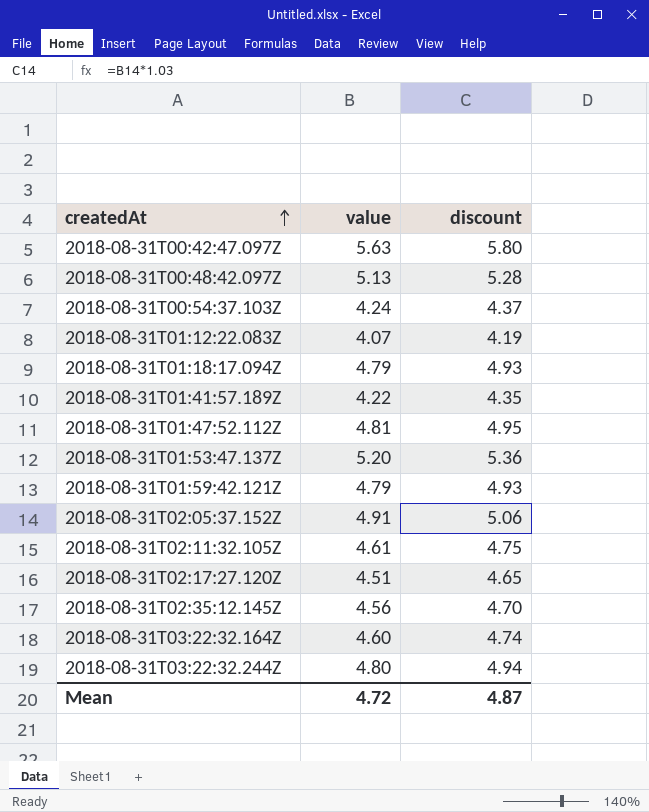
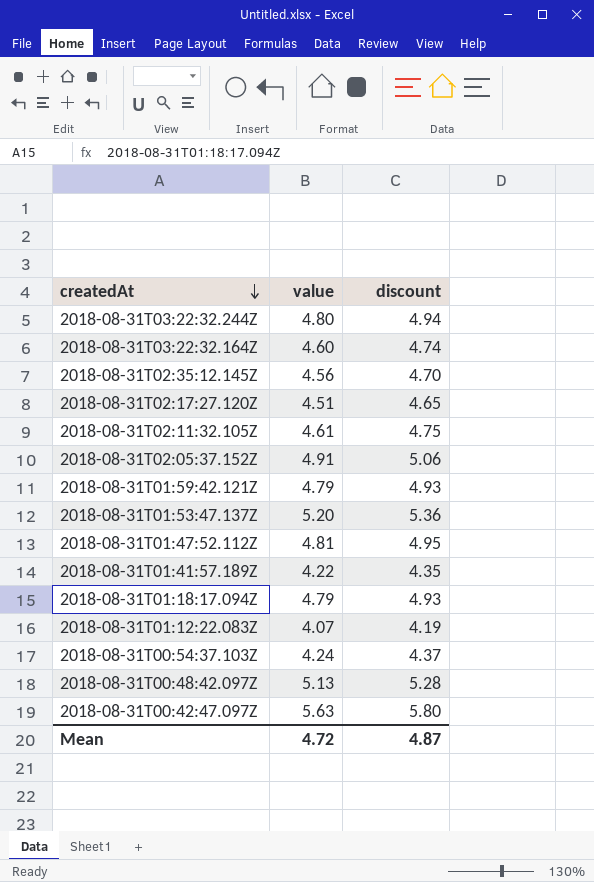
row order: createdAt ascending -> createdAt descending

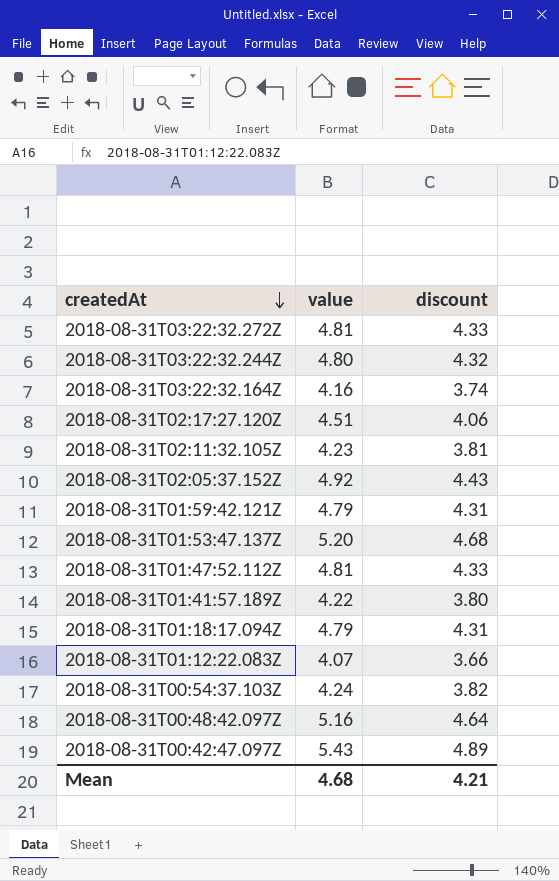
column discount | formula: [value] * 1.03 -> [value] * 0.9
row 2018-08-31T02:35:12.145Z: 4.56 | 4.70 -> none
row 2018-08-31T03:22:32.272Z: none -> 4.81 | 4.33
2018-08-31T03:22:32.164Z | value: 4.60 -> 4.16
2018-08-31T02:11:32.105Z | value: 4.61 -> 4.23
2018-08-31T02:05:37.152Z | value: 4.91 -> 4.92
2018-08-31T00:48:42.097Z | value: 5.13 -> 5.16
2018-08-31T00:42:47.097Z | value: 5.63 -> 5.43
Mean | value: 4.72 -> 4.68
Mean | discount: 4.87 -> 4.21

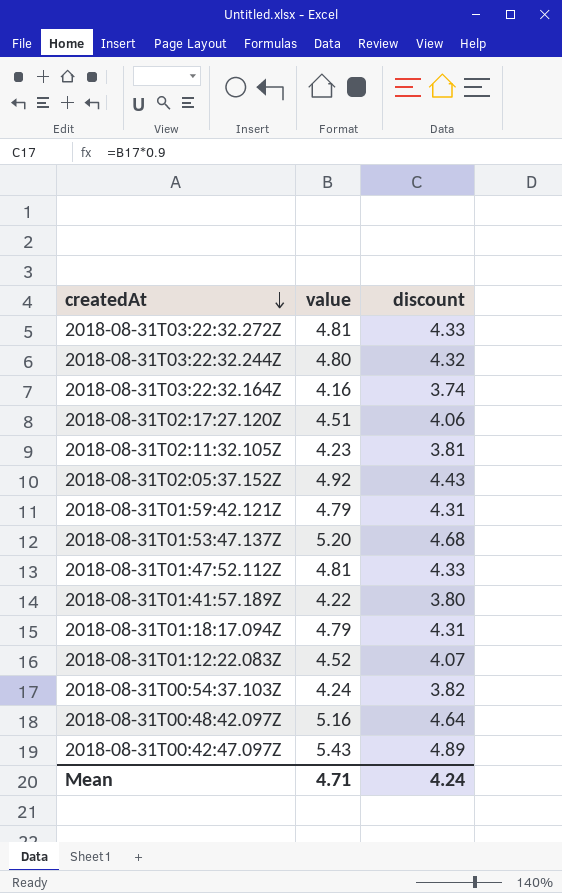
2018-08-31T01:12:22.083Z | value: 4.07 -> 4.52
2018-08-31T01:12:22.083Z | discount: 3.66 -> 4.07
Mean | value: 4.68 -> 4.71
Mean | discount: 4.21 -> 4.24

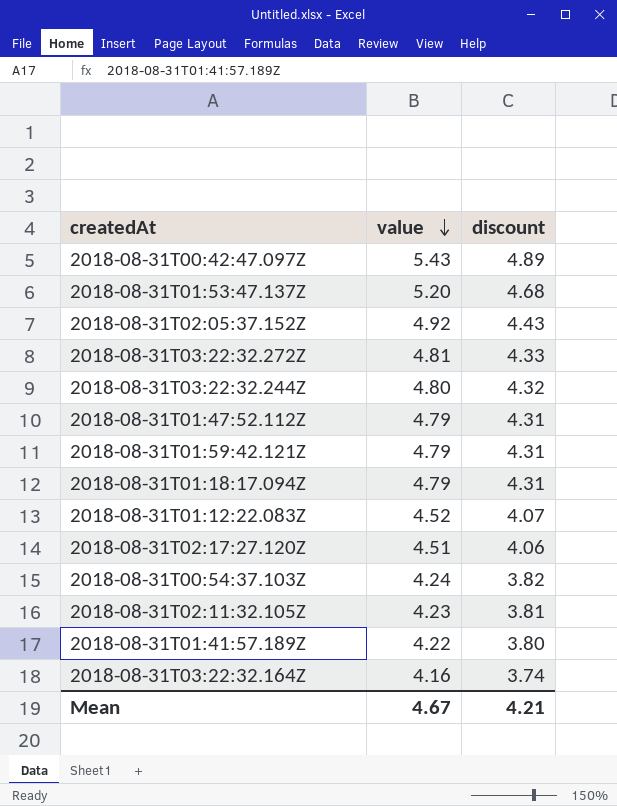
row order: createdAt descending -> value descending
row 2018-08-31T00:48:42.097Z: 5.16 | 4.64 -> none
2018-08-31T01:47:52.112Z | value: 4.81 -> 4.79
2018-08-31T01:47:52.112Z | discount: 4.33 -> 4.31
Mean | value: 4.71 -> 4.67
Mean | discount: 4.24 -> 4.21

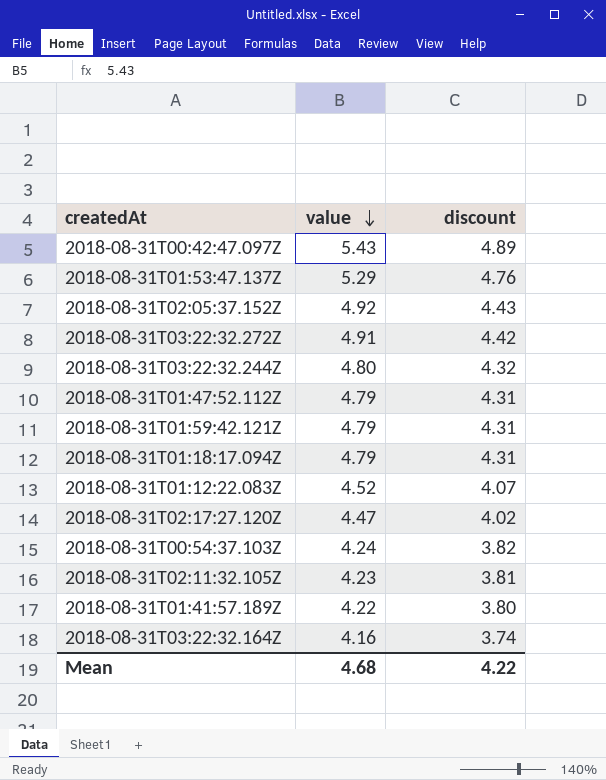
2018-08-31T01:53:47.137Z | value: 5.20 -> 5.29
2018-08-31T01:53:47.137Z | discount: 4.68 -> 4.76
2018-08-31T03:22:32.272Z | value: 4.81 -> 4.91
2018-08-31T03:22:32.272Z | discount: 4.33 -> 4.42
2018-08-31T02:17:27.120Z | value: 4.51 -> 4.47
2018-08-31T02:17:27.120Z | discount: 4.06 -> 4.02
Mean | value: 4.67 -> 4.68
Mean | discount: 4.21 -> 4.22

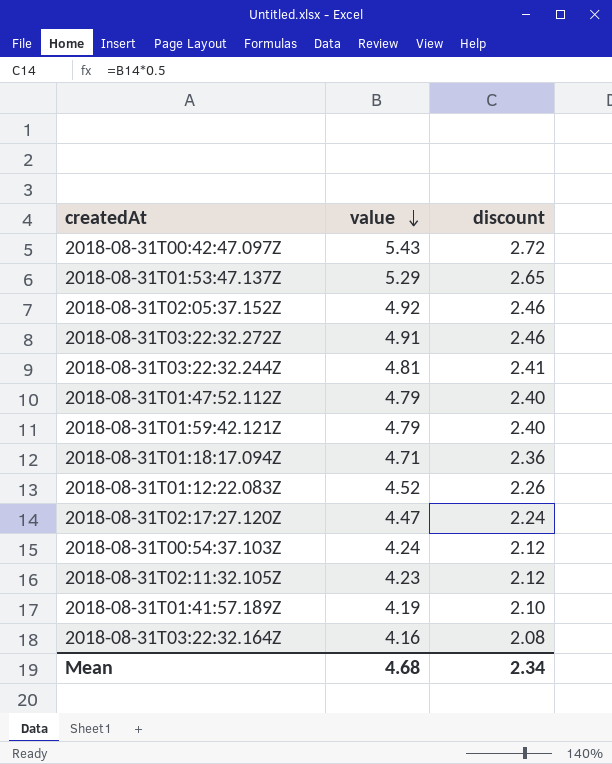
column discount | formula: [value] * 0.9 -> [value] * 0.5
2018-08-31T03:22:32.244Z | value: 4.80 -> 4.81
2018-08-31T01:18:17.094Z | value: 4.79 -> 4.71
2018-08-31T01:41:57.189Z | value: 4.22 -> 4.19
Mean | discount: 4.22 -> 2.34

